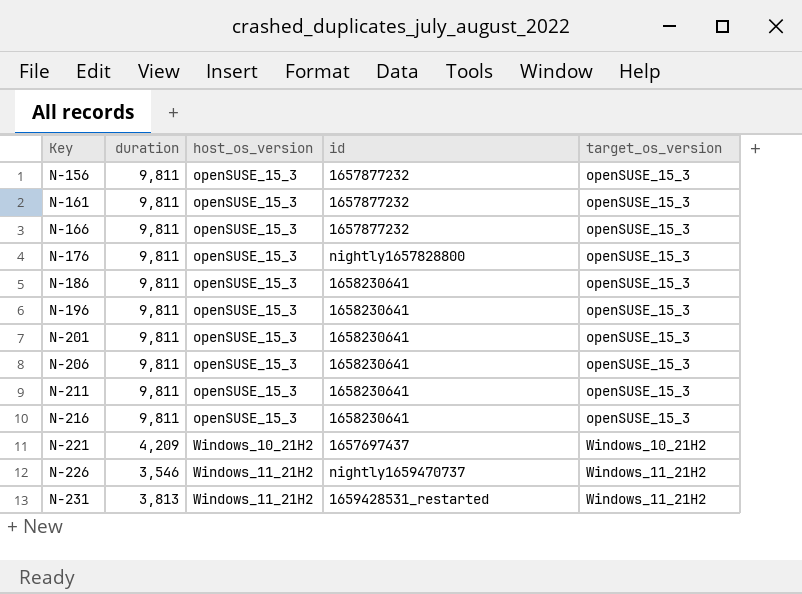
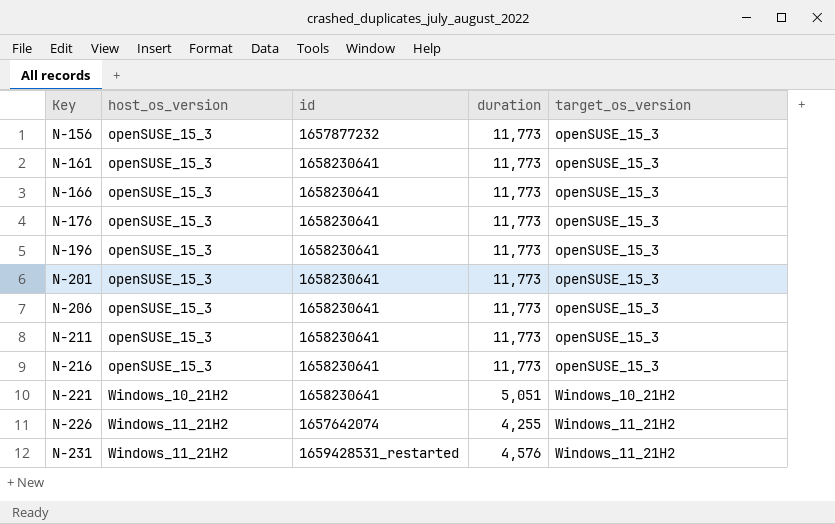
column duration | position: 2 -> 4
row N-186: 9,811 | openSUSE_15_3 | 1658230641 | openSUSE_15_3 -> none
N-156 | duration: 9,811 -> 11,773
N-161 | id: 1657877232 -> 1658230641
N-161 | duration: 9,811 -> 11,773
N-166 | id: 1657877232 -> 1658230641
N-166 | duration: 9,811 -> 11,773
N-176 | id: nightly1657828800 -> 1658230641
N-176 | duration: 9,811 -> 11,773
N-196 | duration: 9,811 -> 11,773
N-201 | duration: 9,811 -> 11,773
N-206 | duration: 9,811 -> 11,773
N-211 | duration: 9,811 -> 11,773
N-216 | duration: 9,811 -> 11,773
N-221 | id: 1657697437 -> 1658230641
N-221 | duration: 4,209 -> 5,051
N-226 | id: nightly1659470737 -> 1657642074
N-226 | duration: 3,546 -> 4,255
N-231 | duration: 3,813 -> 4,576

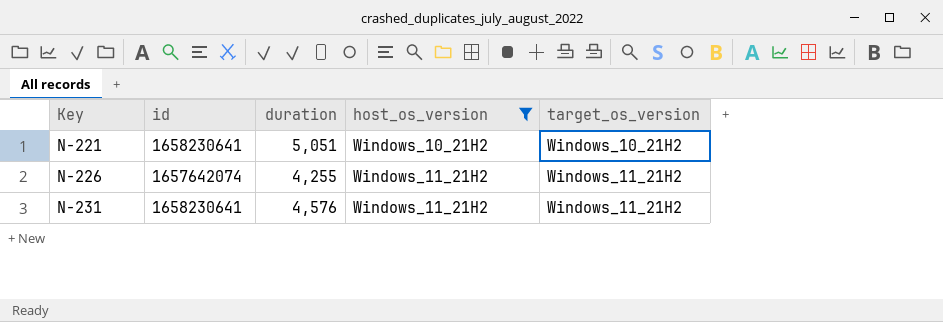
filter: none -> host_os_version != openSUSE_15_3
column host_os_version | position: 2 -> 4
N-231 | id: 1659428531_restarted -> 1658230641

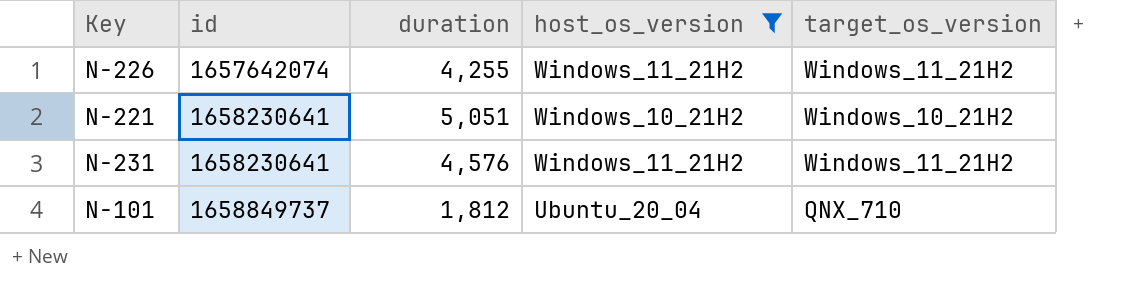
row order: Key ascending -> id ascending
row N-101: none -> 1658849737 | 1,812 | Ubuntu_20_04 | QNX_710

